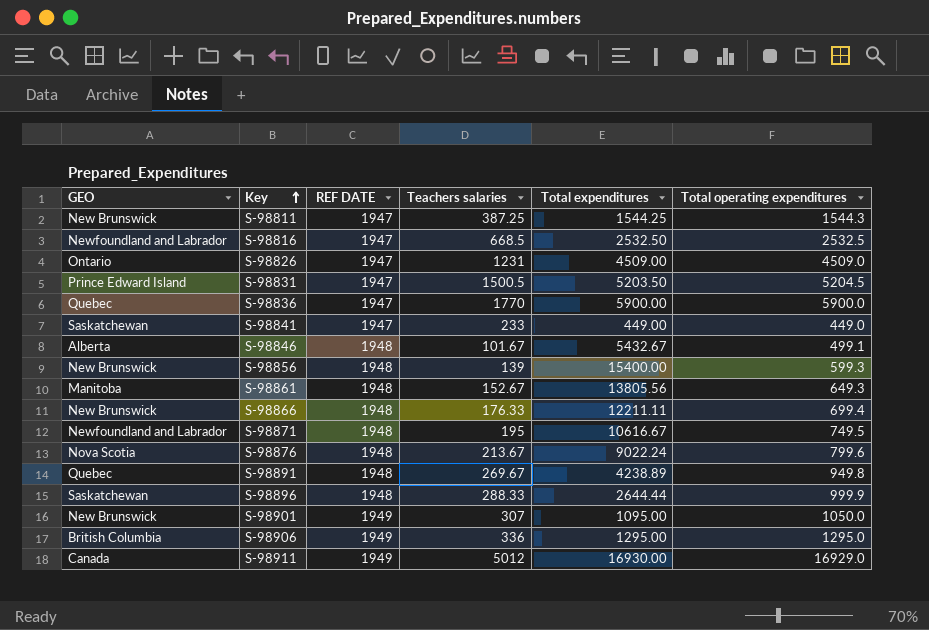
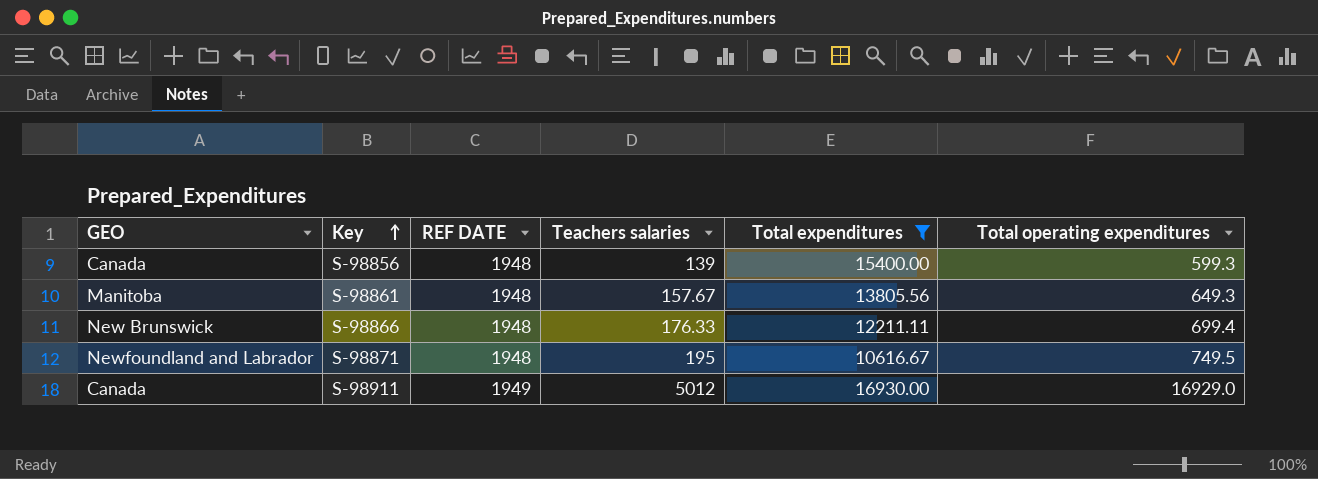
filter: none -> Total expenditures >= 10616.67
S-98856 | GEO: New Brunswick -> Canada
S-98861 | Teachers salaries: 152.67 -> 157.67

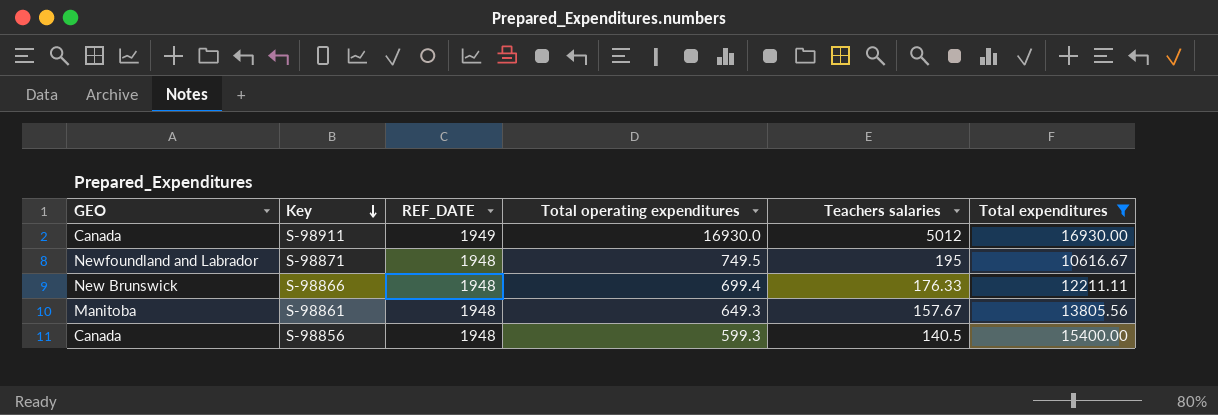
row order: Key ascending -> Key descending
column name: REF DATE -> REF_DATE
column Total operating expenditures | position: 6 -> 4
S-98911 | Total operating expenditures: 16929.0 -> 16930.0
S-98856 | Teachers salaries: 139 -> 140.5

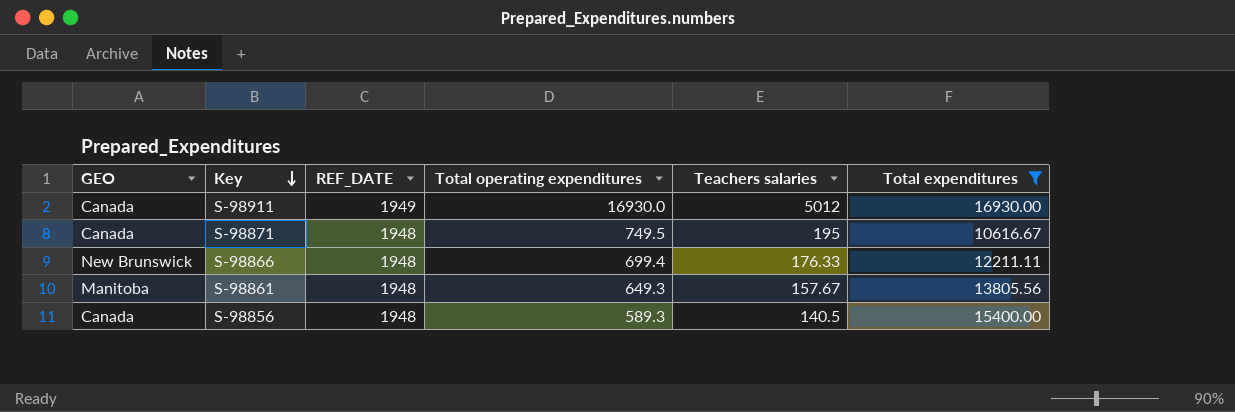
S-98871 | GEO: Newfoundland and Labrador -> Canada
S-98856 | Total operating expenditures: 599.3 -> 589.3

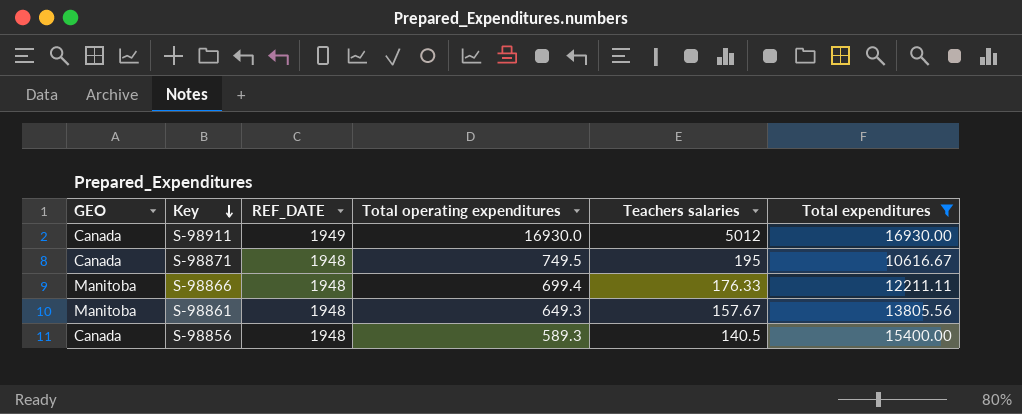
S-98866 | GEO: New Brunswick -> Manitoba

